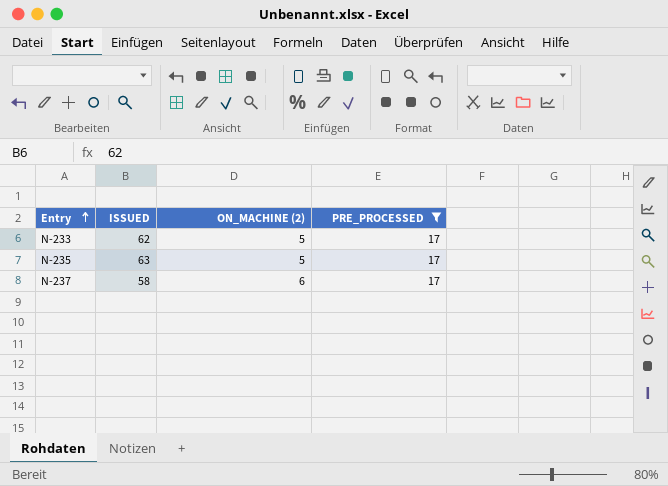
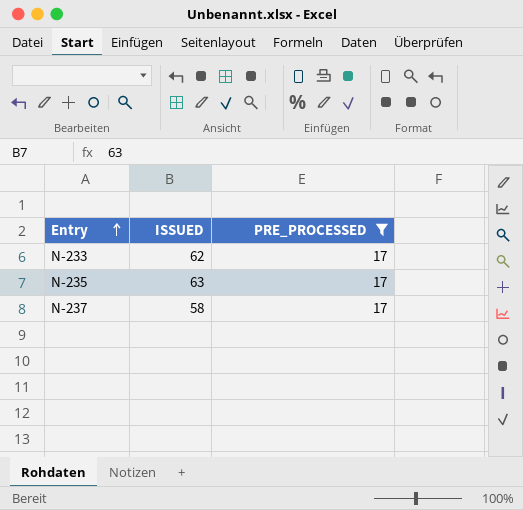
column ON_MACHINE (2) | position: 3 -> none

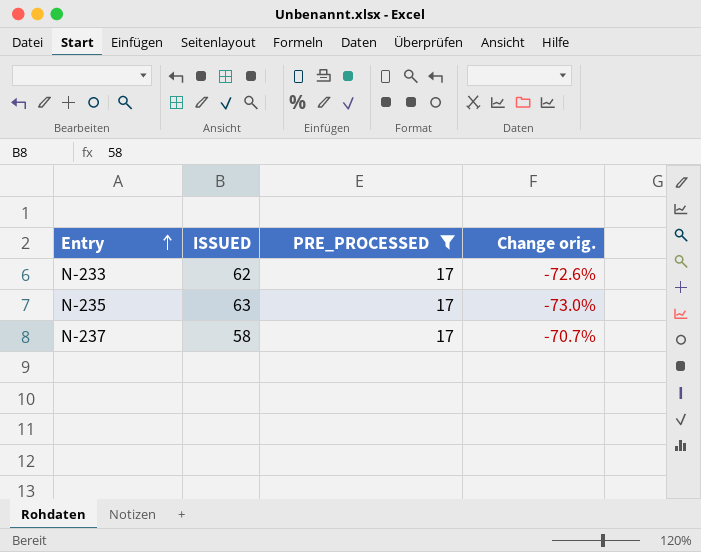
column Change orig. | formula: none -> ([PRE_PROCESSED] - [ISSUED]) / [ISSUED]

